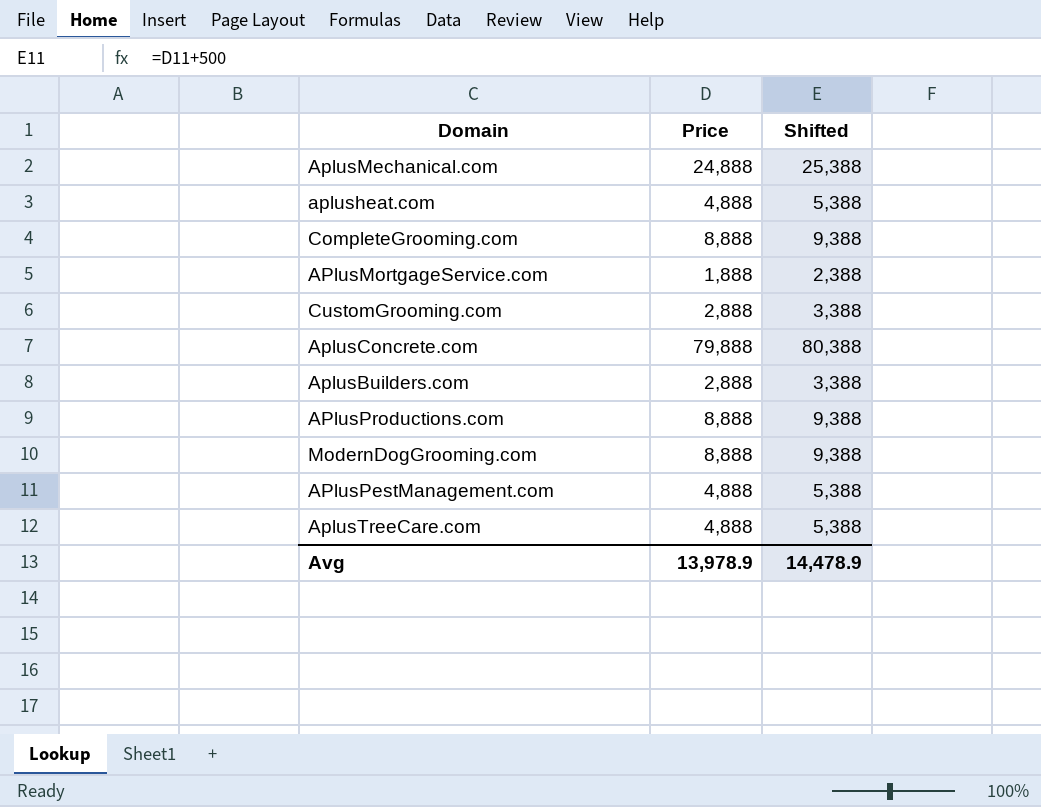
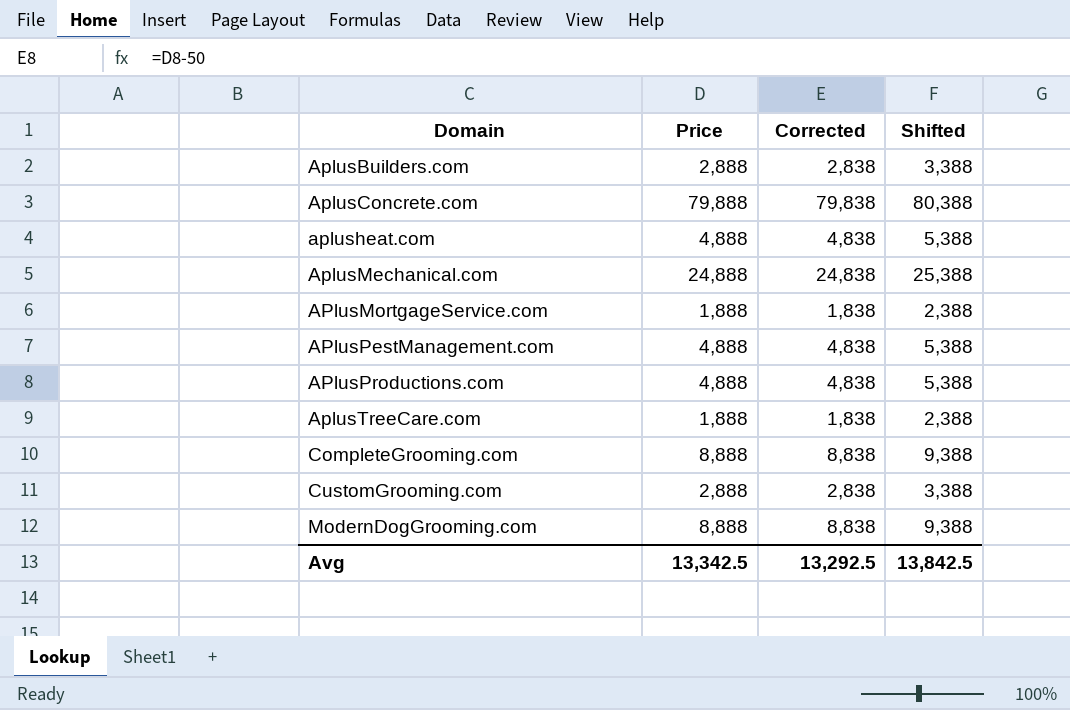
row order: none -> Domain ascending
column Corrected | formula: none -> [Price] - 50
APlusProductions.com | Price: 8,888 -> 4,888
APlusProductions.com | Shifted: 9,388 -> 5,388
AplusTreeCare.com | Price: 4,888 -> 1,888
AplusTreeCare.com | Shifted: 5,388 -> 2,388
Avg | Price: 13,978.9 -> 13,342.5
Avg | Shifted: 14,478.9 -> 13,842.5

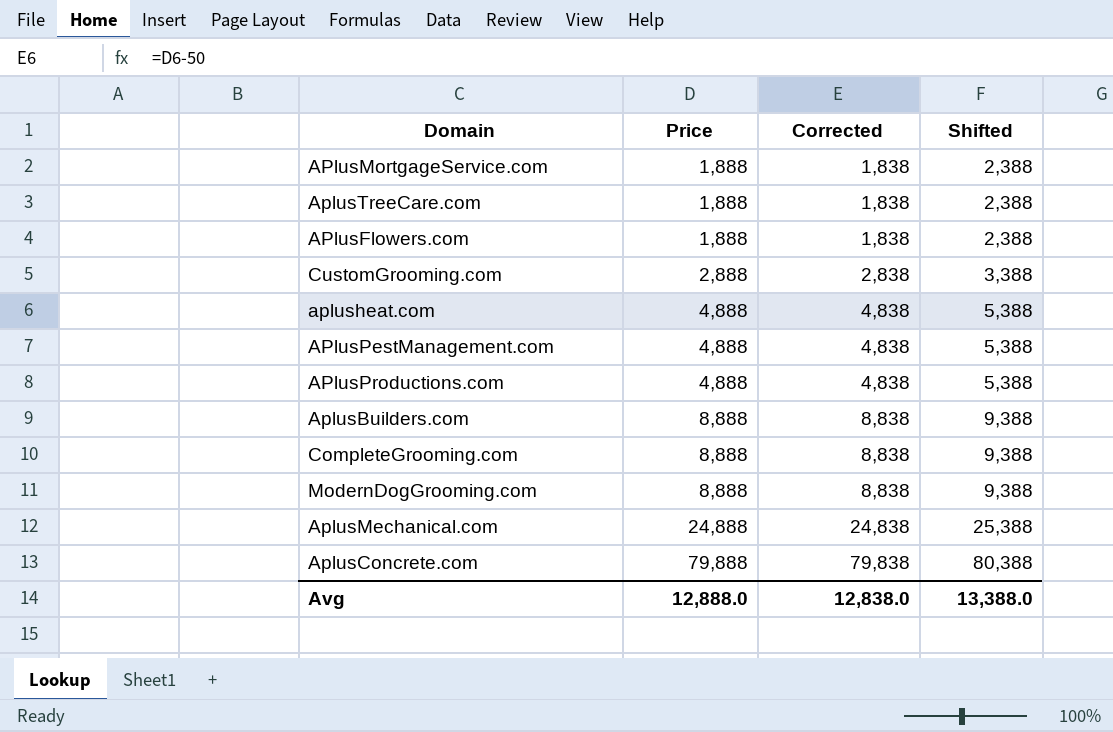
row order: Domain ascending -> Price ascending
row APlusFlowers.com: none -> 1,888 | 1,838 | 2,388
AplusBuilders.com | Price: 2,888 -> 8,888
AplusBuilders.com | Corrected: 2,838 -> 8,838
AplusBuilders.com | Shifted: 3,388 -> 9,388
Avg | Price: 13,342.5 -> 12,888.0
Avg | Corrected: 13,292.5 -> 12,838.0
Avg | Shifted: 13,842.5 -> 13,388.0

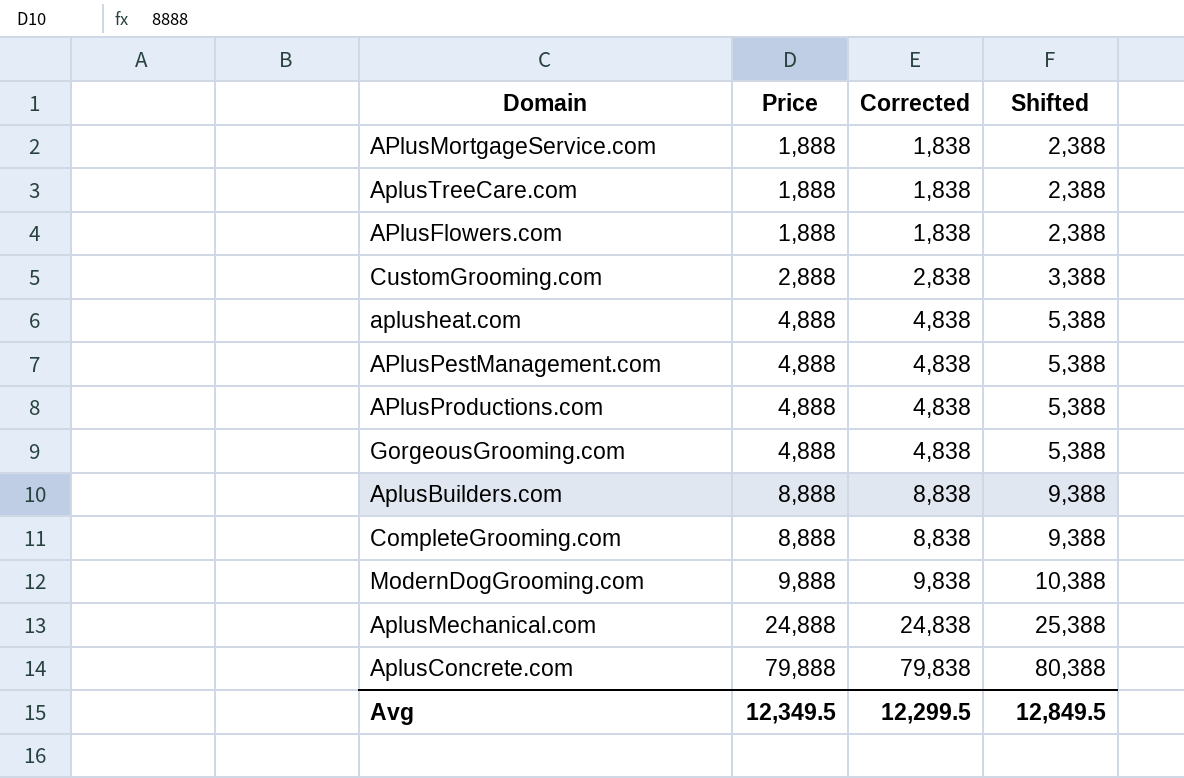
row GorgeousGrooming.com: none -> 4,888 | 4,838 | 5,388
ModernDogGrooming.com | Price: 8,888 -> 9,888
ModernDogGrooming.com | Corrected: 8,838 -> 9,838
ModernDogGrooming.com | Shifted: 9,388 -> 10,388
Avg | Price: 12,888.0 -> 12,349.5
Avg | Corrected: 12,838.0 -> 12,299.5
Avg | Shifted: 13,388.0 -> 12,849.5

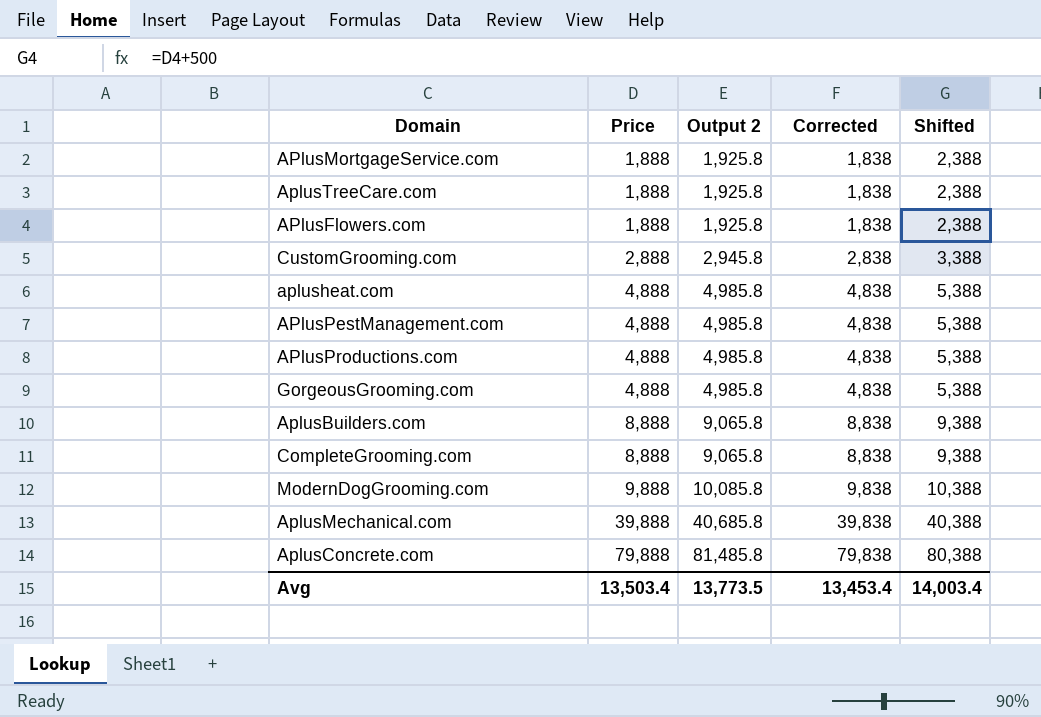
column Output 2 | formula: none -> [Price] * 1.02
AplusMechanical.com | Price: 24,888 -> 39,888
AplusMechanical.com | Corrected: 24,838 -> 39,838
AplusMechanical.com | Shifted: 25,388 -> 40,388
Avg | Price: 12,349.5 -> 13,503.4
Avg | Corrected: 12,299.5 -> 13,453.4
Avg | Shifted: 12,849.5 -> 14,003.4

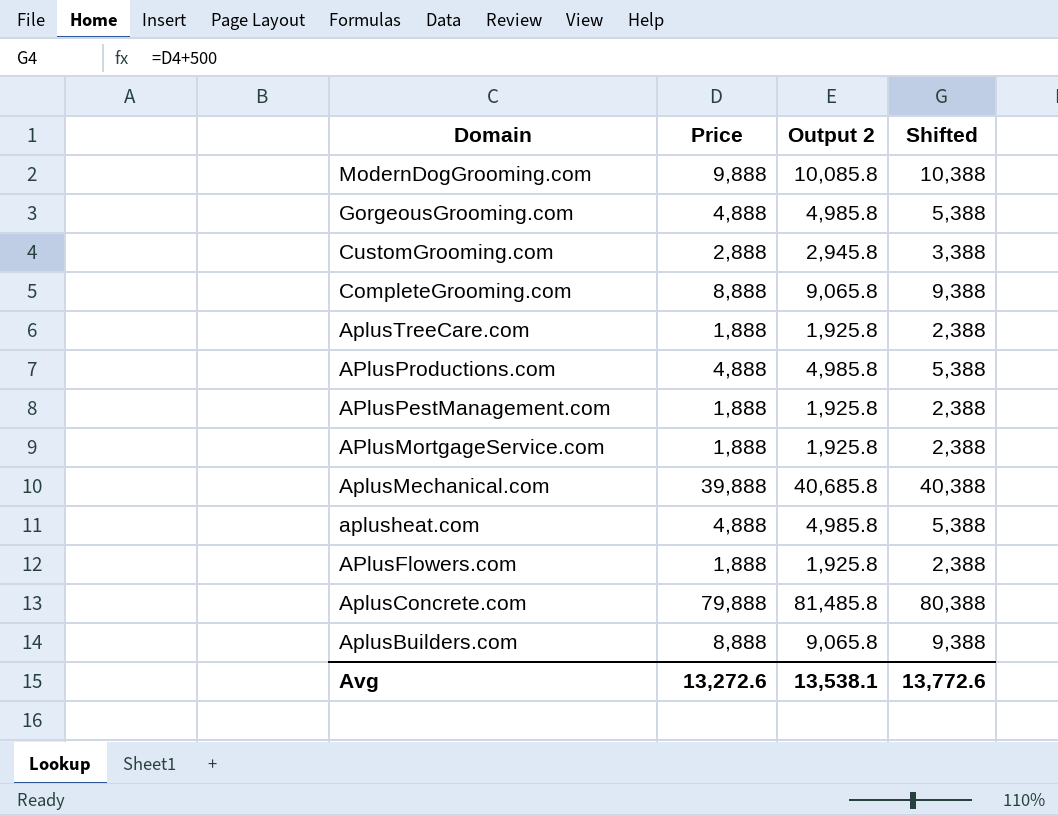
row order: Price ascending -> Domain descending
column Corrected | formula: [Price] - 50 -> none
APlusPestManagement.com | Price: 4,888 -> 1,888
APlusPestManagement.com | Output 2: 4,985.8 -> 1,925.8
APlusPestManagement.com | Shifted: 5,388 -> 2,388
Avg | Price: 13,503.4 -> 13,272.6
Avg | Output 2: 13,773.5 -> 13,538.1
Avg | Shifted: 14,003.4 -> 13,772.6

